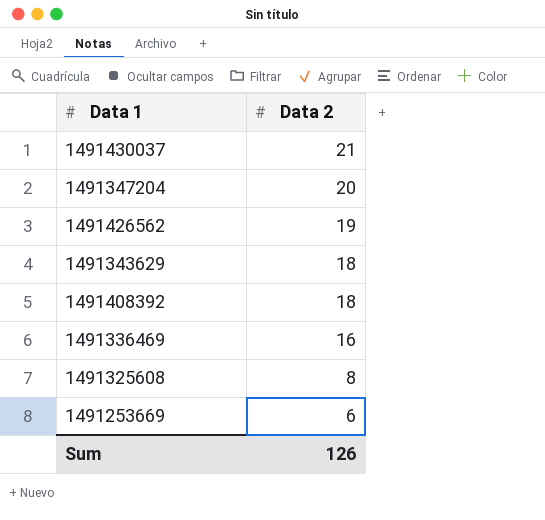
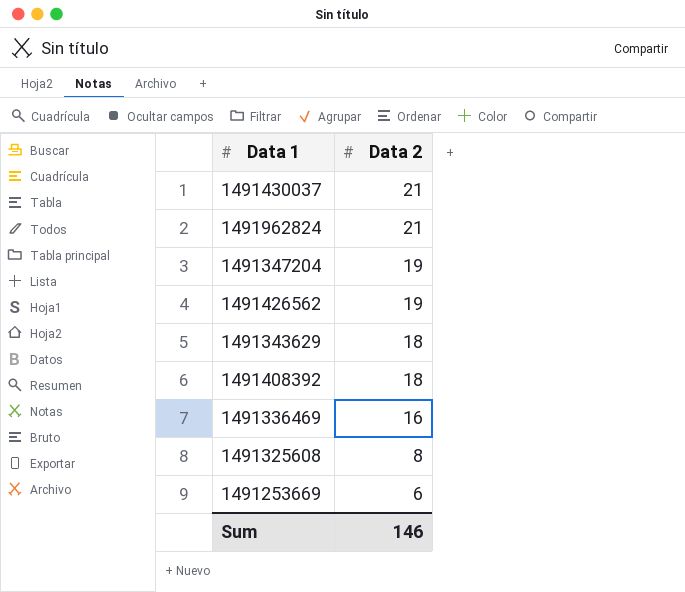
row 1491962824: none -> 21
1491347204 | Data 2: 20 -> 19
Sum | Data 2: 126 -> 146

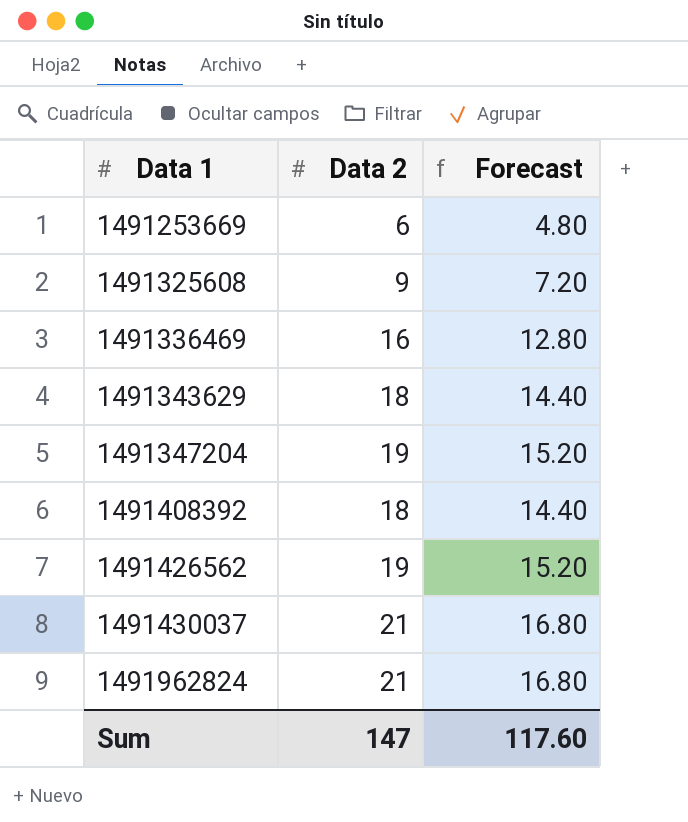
row order: Data 2 descending -> Data 1 ascending
column Forecast | formula: none -> [Data 2] * 0.8
1491325608 | Data 2: 8 -> 9
Sum | Data 2: 146 -> 147

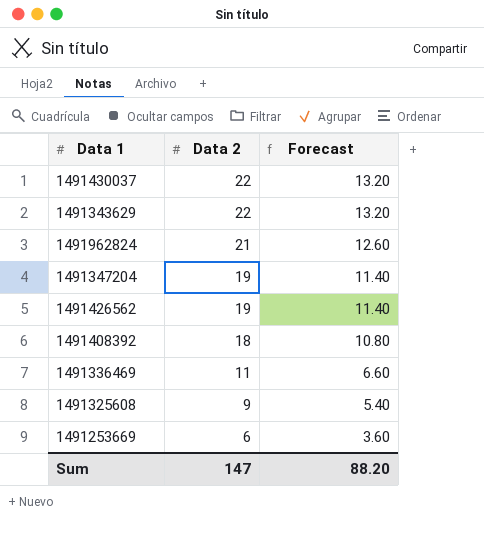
row order: Data 1 ascending -> Data 2 descending
column Forecast | formula: [Data 2] * 0.8 -> [Data 2] * 0.6
1491430037 | Data 2: 21 -> 22
1491343629 | Data 2: 18 -> 22
1491336469 | Data 2: 16 -> 11
Sum | Forecast: 117.60 -> 88.20

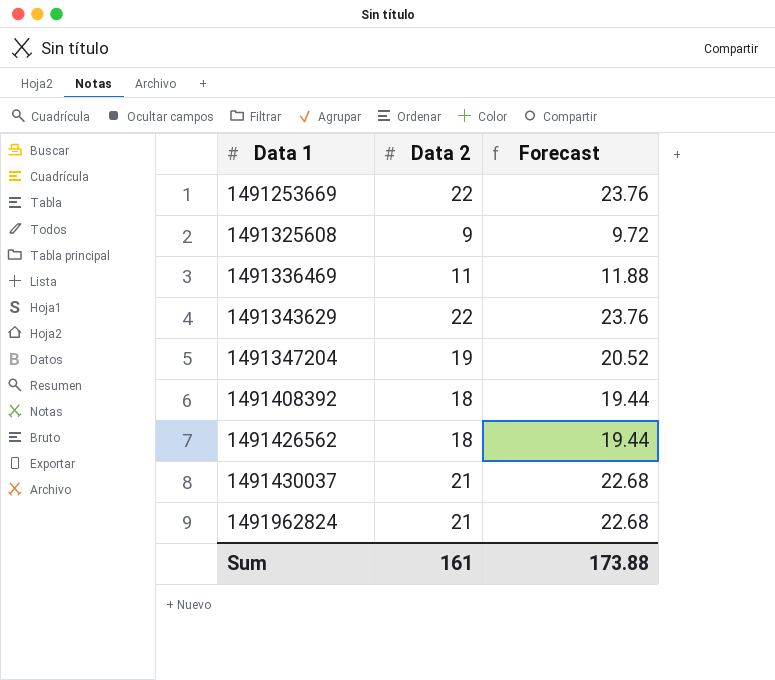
row order: Data 2 descending -> Data 1 ascending
column Forecast | formula: [Data 2] * 0.6 -> [Data 2] * 1.08
1491253669 | Data 2: 6 -> 22
1491426562 | Data 2: 19 -> 18
1491430037 | Data 2: 22 -> 21
Sum | Data 2: 147 -> 161
Sum | Forecast: 88.20 -> 173.88

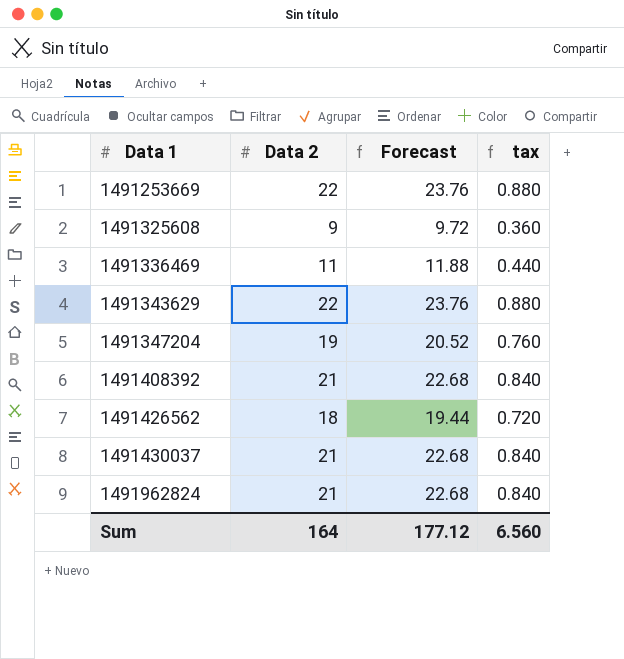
column tax | formula: none -> [Data 2] * 0.04
1491408392 | Data 2: 18 -> 21
1491408392 | Forecast: 19.44 -> 22.68
Sum | Data 2: 161 -> 164
Sum | Forecast: 173.88 -> 177.12

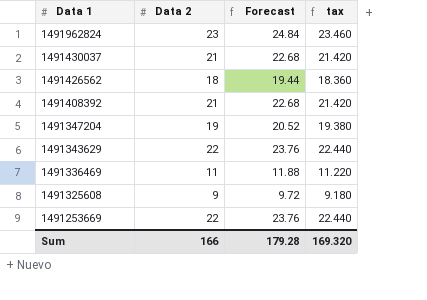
row order: Data 1 ascending -> Data 1 descending
column tax | formula: [Data 2] * 0.04 -> [Data 2] * 1.02
1491962824 | Data 2: 21 -> 23
1491962824 | Forecast: 22.68 -> 24.84
Sum | Data 2: 164 -> 166
Sum | Forecast: 177.12 -> 179.28
Sum | tax: 6.560 -> 169.320

